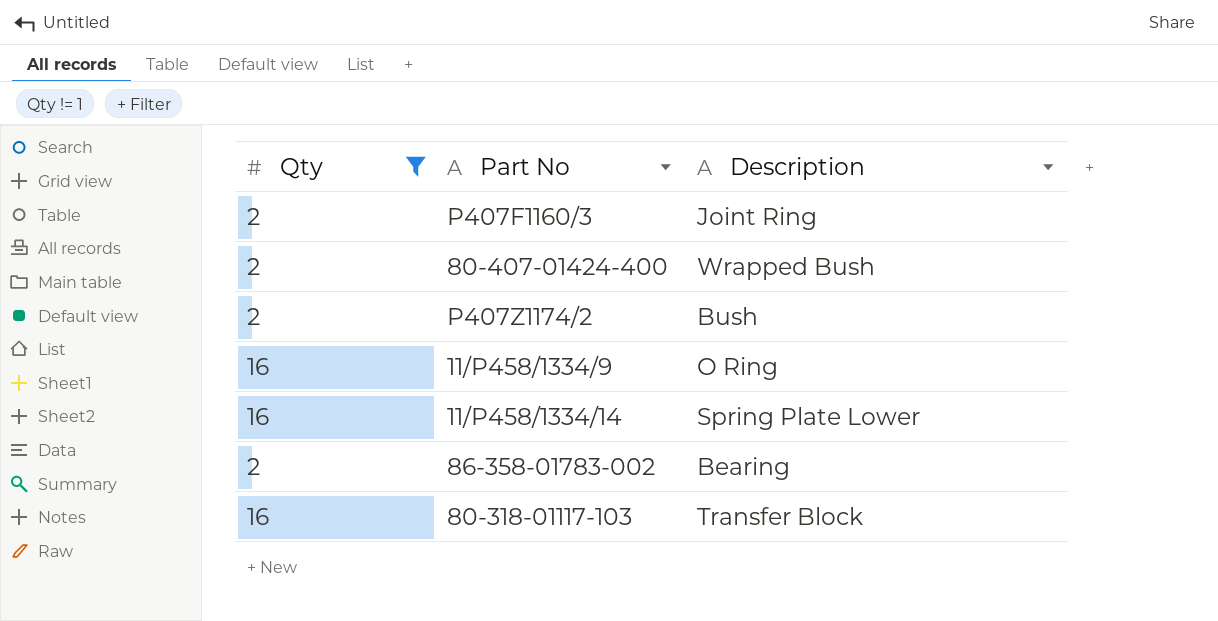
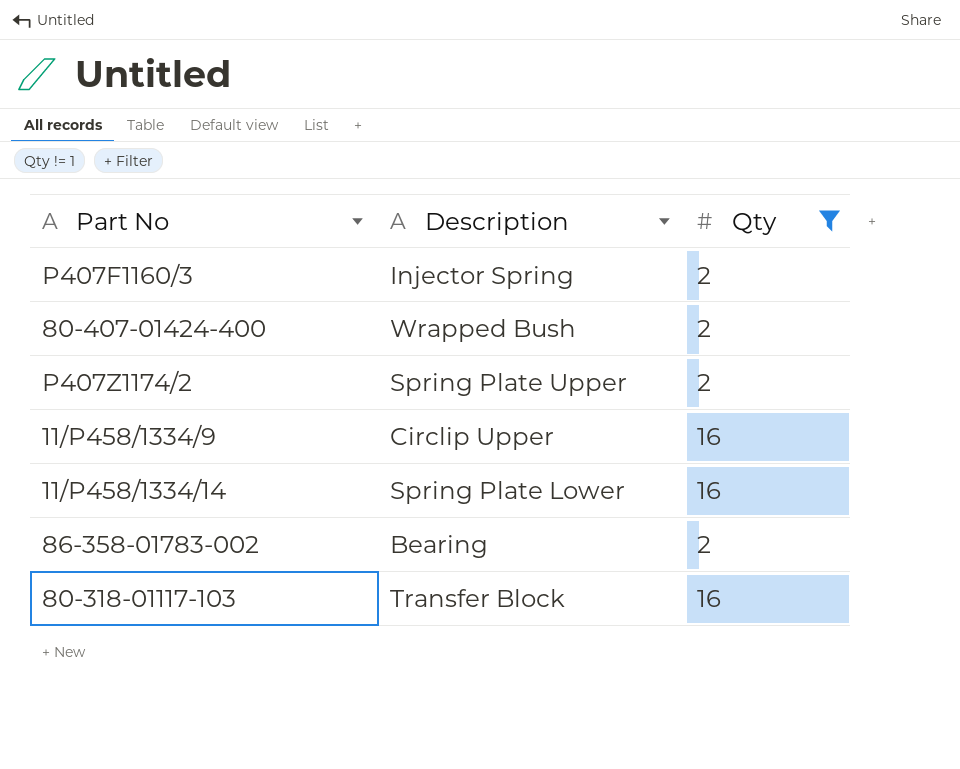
column Qty | position: 1 -> 3
P407F1160/3 | Description: Joint Ring -> Injector Spring
P407Z1174/2 | Description: Bush -> Spring Plate Upper
11/P458/1334/9 | Description: O Ring -> Circlip Upper

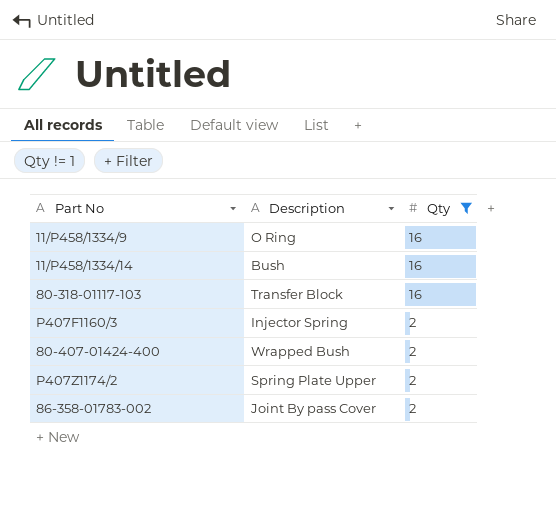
row order: none -> Qty descending
11/P458/1334/9 | Description: Circlip Upper -> O Ring
11/P458/1334/14 | Description: Spring Plate Lower -> Bush
86-358-01783-002 | Description: Bearing -> Joint By pass Cover

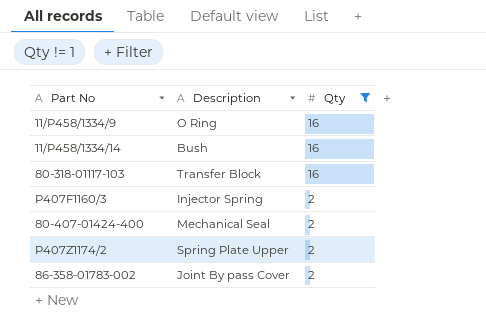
80-407-01424-400 | Description: Wrapped Bush -> Mechanical Seal

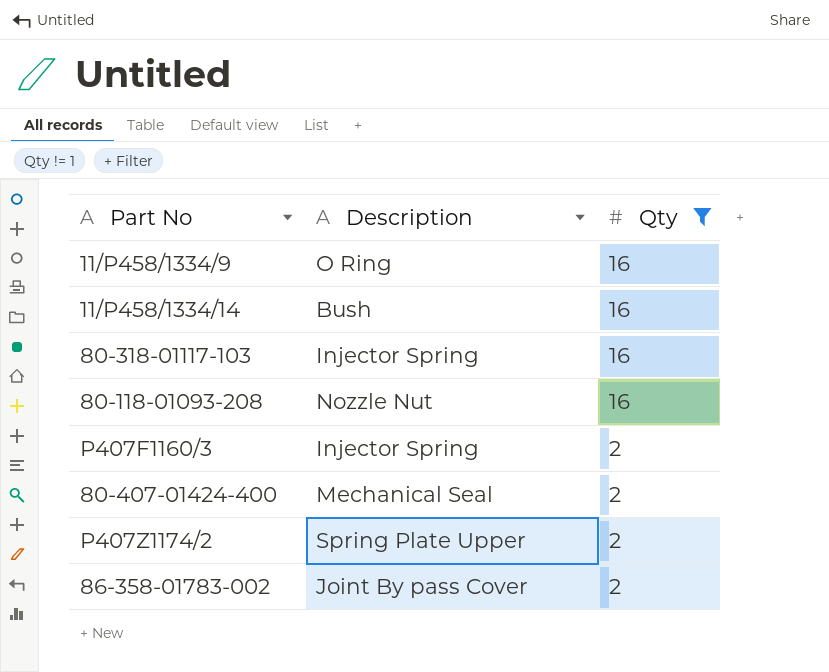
80-318-01117-103 | Description: Transfer Block -> Injector Spring
row 80-118-01093-208: none -> Nozzle Nut | 16

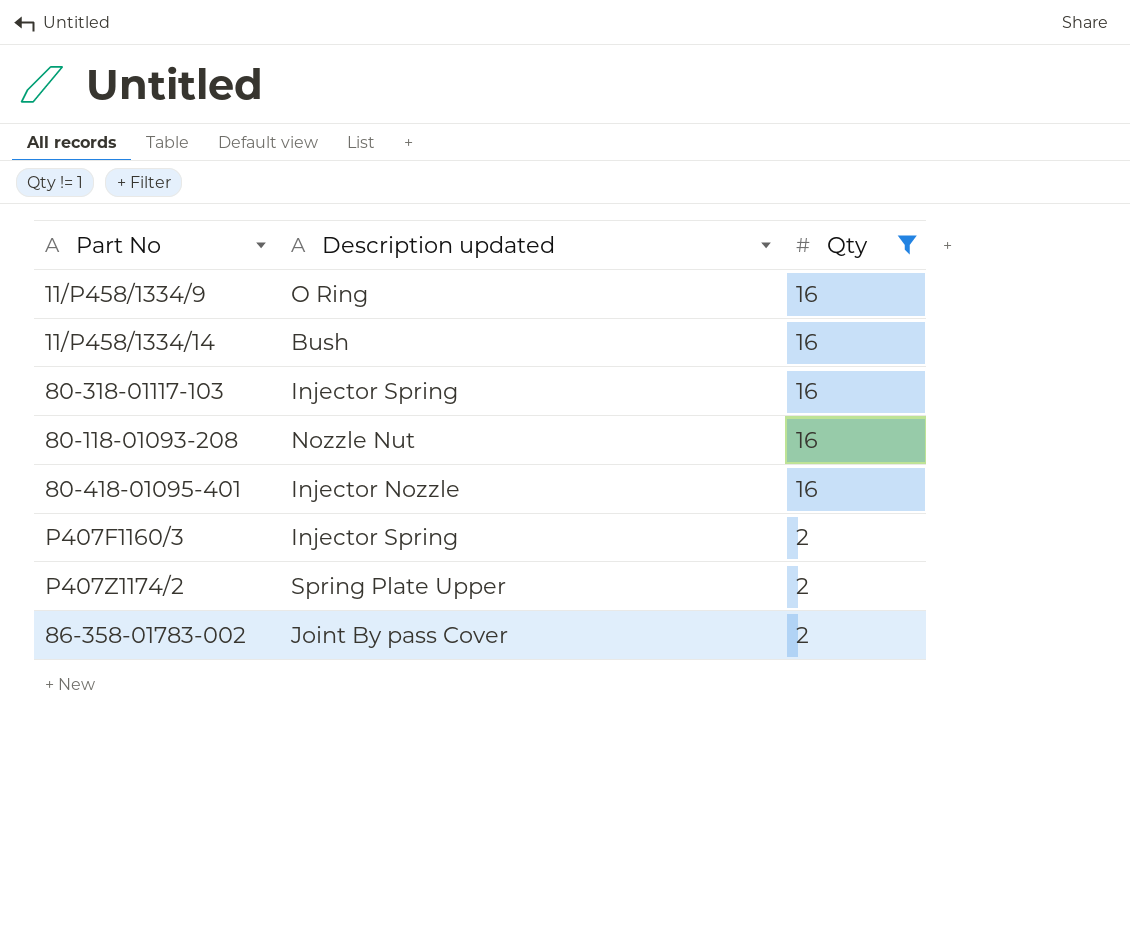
column name: Description -> Description updated
row 80-407-01424-400: Mechanical Seal | 2 -> none
row 80-418-01095-401: none -> Injector Nozzle | 16

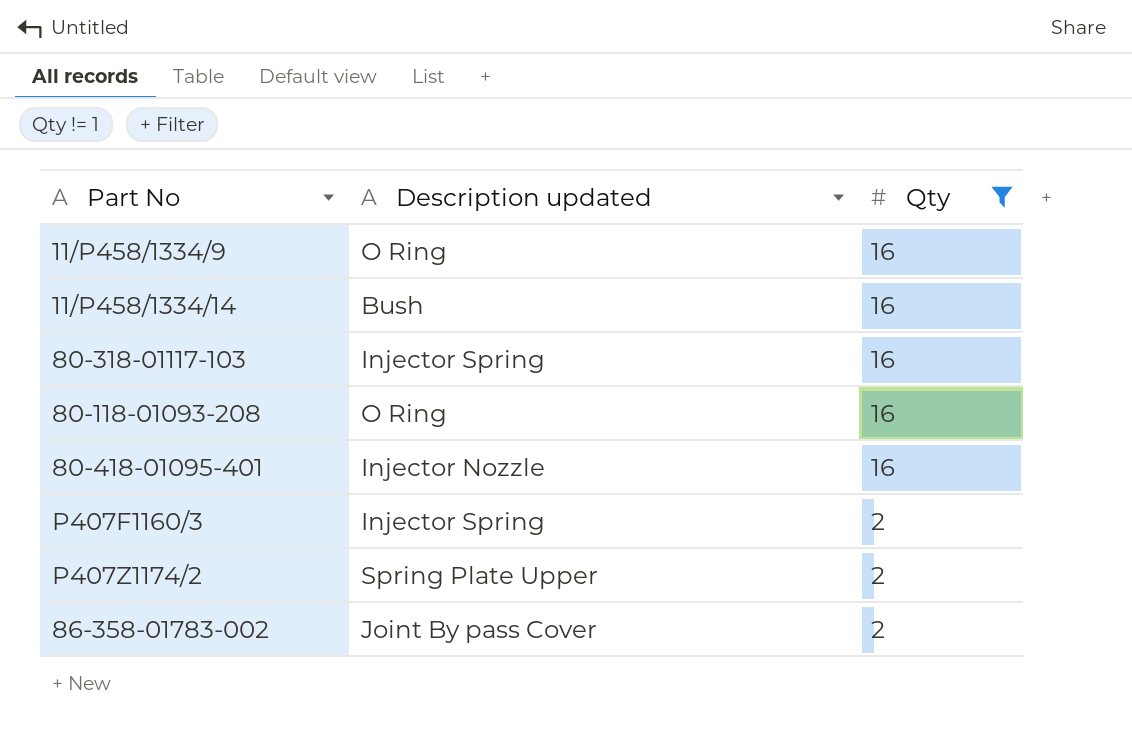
80-118-01093-208 | Description updated: Nozzle Nut -> O Ring

